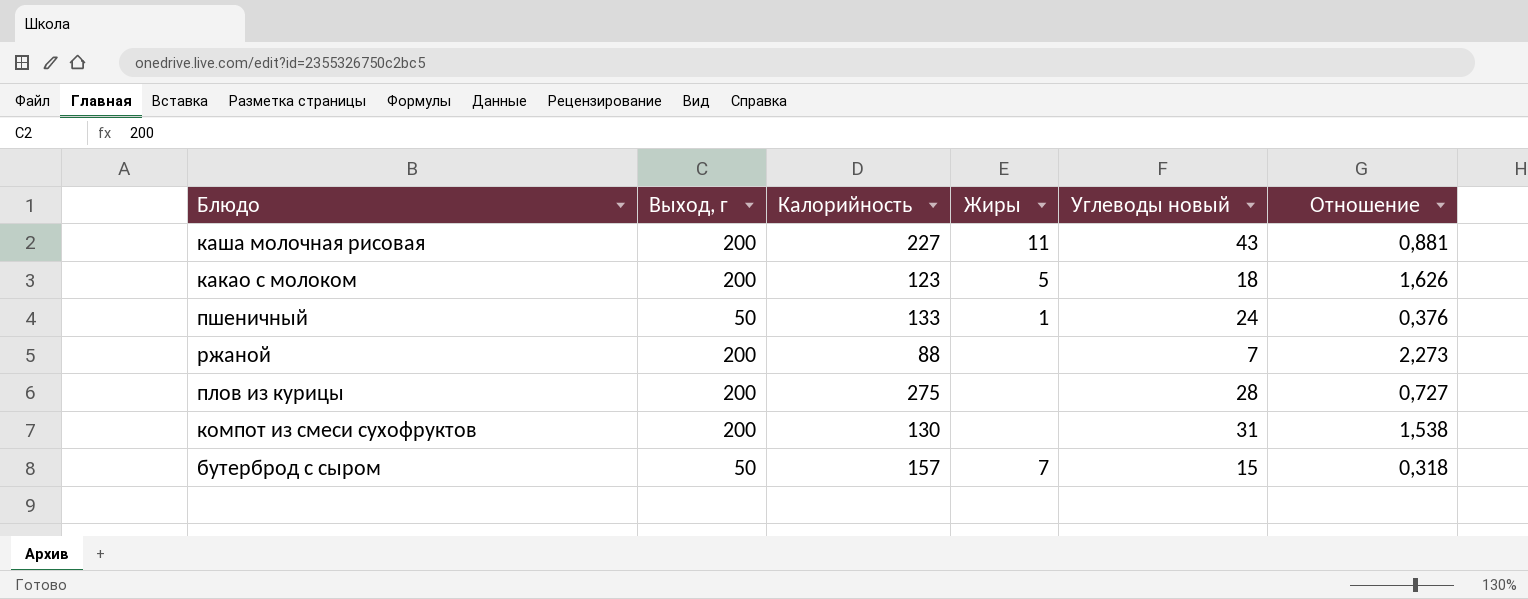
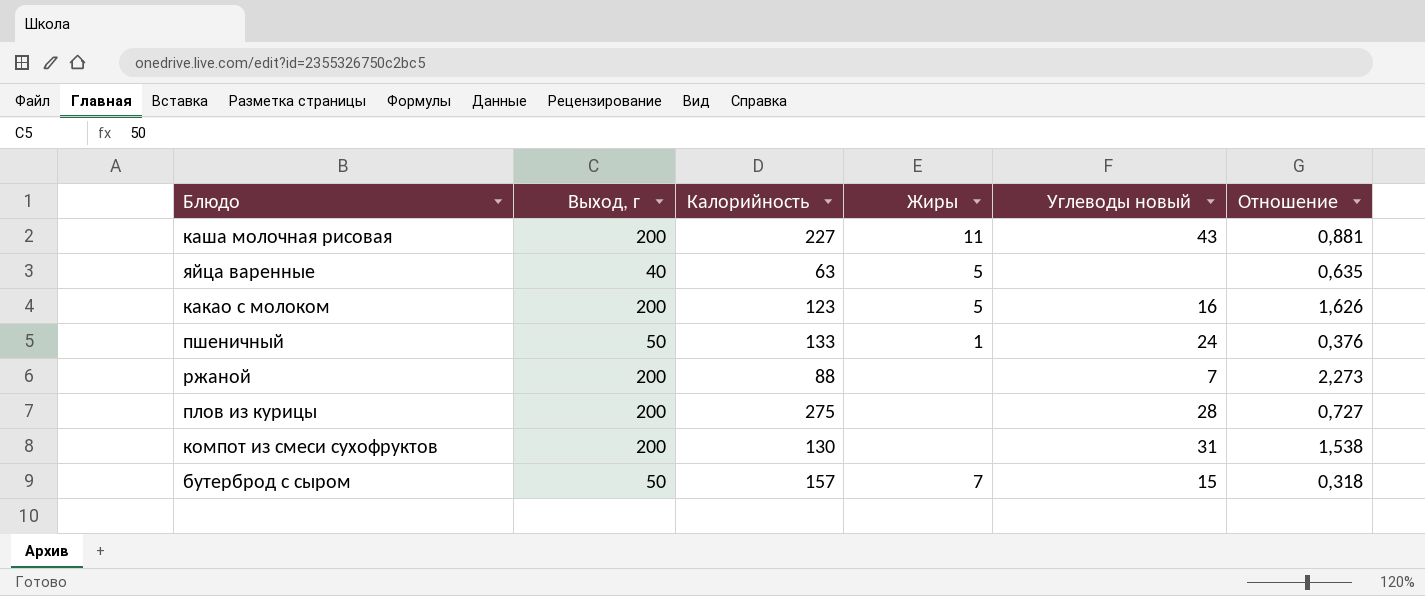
row яйца варенные: none -> 40 | 63 | 5 | none | 0,635
какао с молоком | Углеводы новый: 18 -> 16

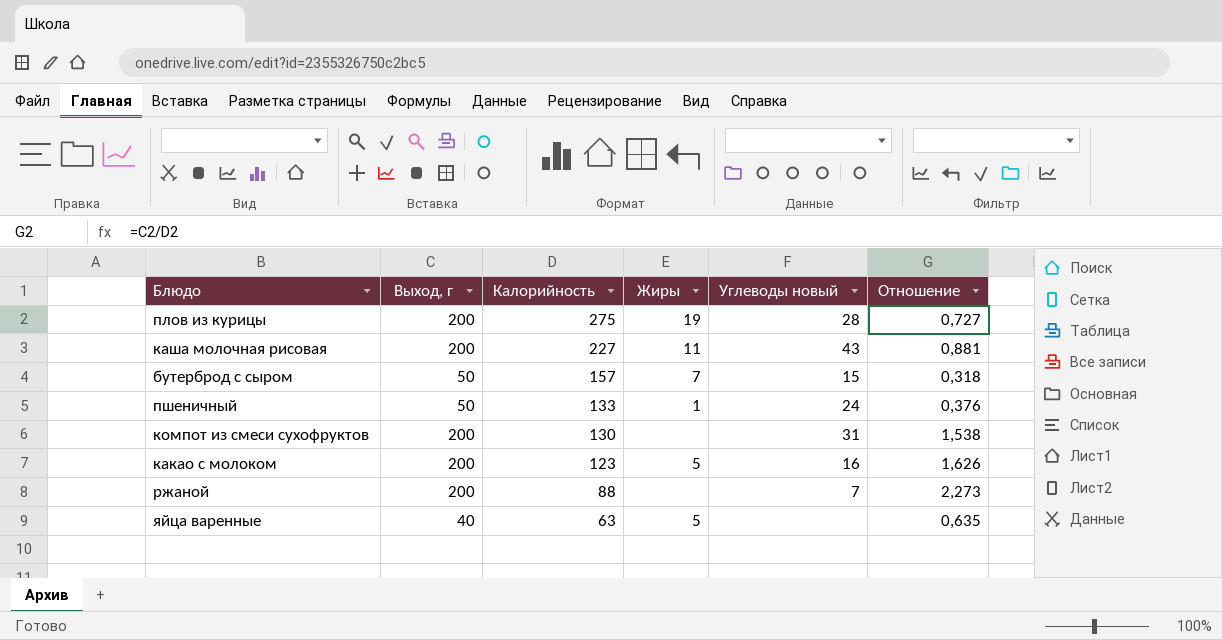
row order: none -> Калорийность descending
плов из курицы | Жиры: none -> 19

